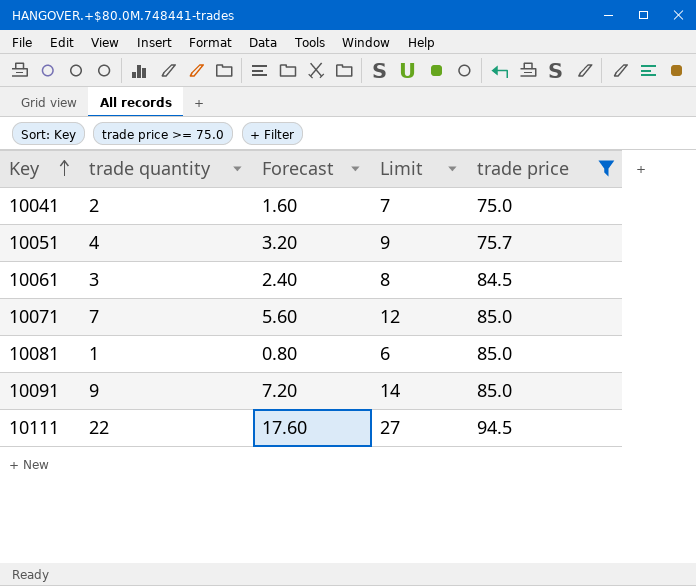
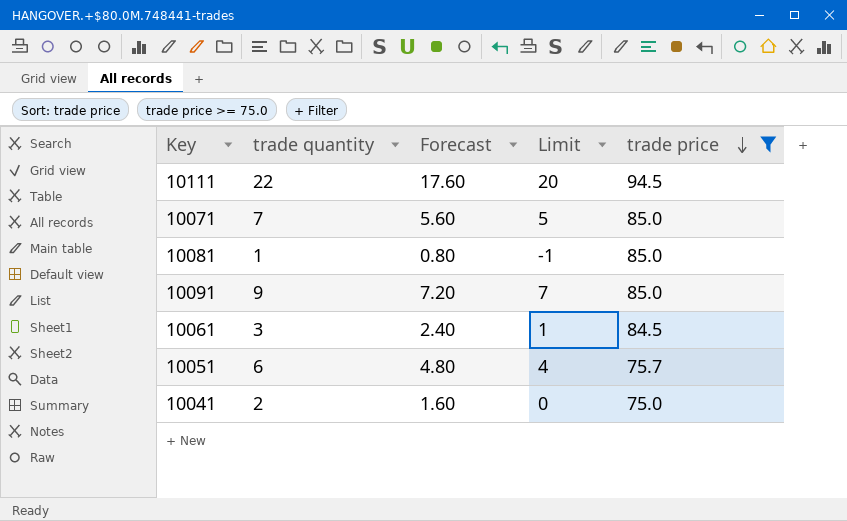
row order: Key ascending -> trade price descending
column Limit | formula: [trade quantity] + 5 -> [trade quantity] - 2
10051 | trade quantity: 4 -> 6
10051 | Forecast: 3.20 -> 4.80

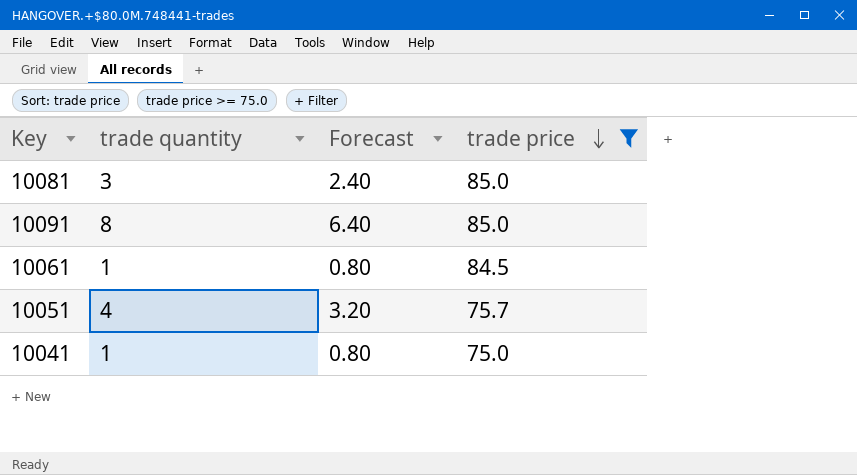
column Limit | formula: [trade quantity] - 2 -> none
row 10111: 22 | 17.60 | 20 | 94.5 -> none
row 10071: 7 | 5.60 | 5 | 85.0 -> none
10081 | trade quantity: 1 -> 3
10081 | Forecast: 0.80 -> 2.40
10091 | trade quantity: 9 -> 8
10091 | Forecast: 7.20 -> 6.40
10061 | trade quantity: 3 -> 1
10061 | Forecast: 2.40 -> 0.80
10051 | trade quantity: 6 -> 4
10051 | Forecast: 4.80 -> 3.20
10041 | trade quantity: 2 -> 1
10041 | Forecast: 1.60 -> 0.80

